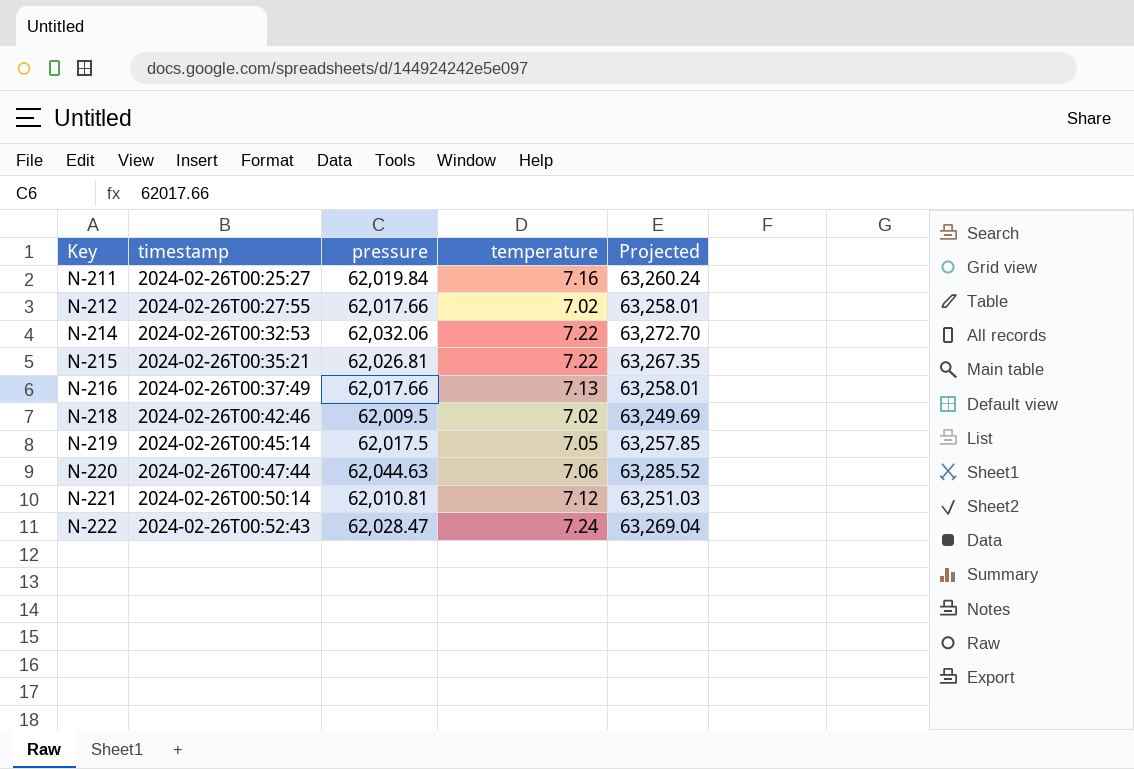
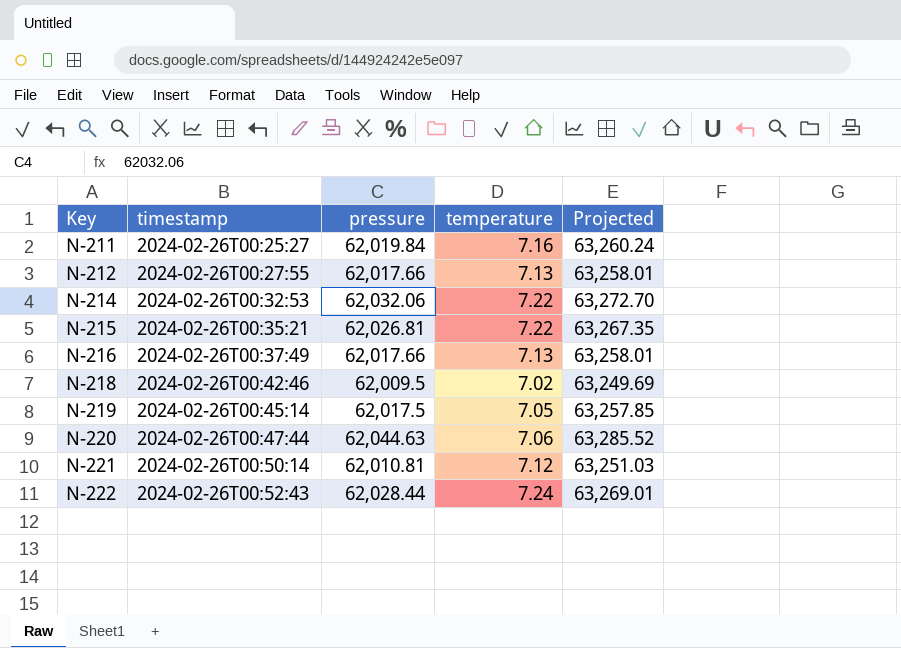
N-212 | temperature: 7.02 -> 7.13
N-222 | pressure: 62,028.47 -> 62,028.44
N-222 | Projected: 63,269.04 -> 63,269.01

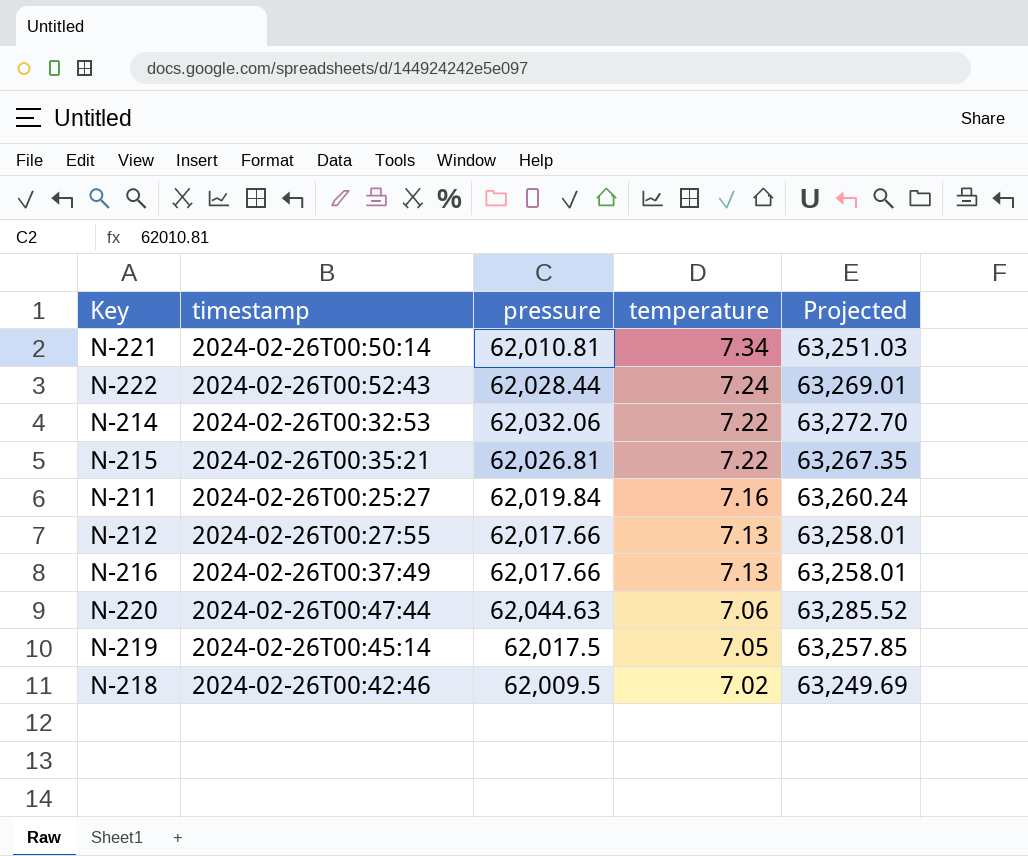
row order: Key ascending -> temperature descending
N-221 | temperature: 7.12 -> 7.34

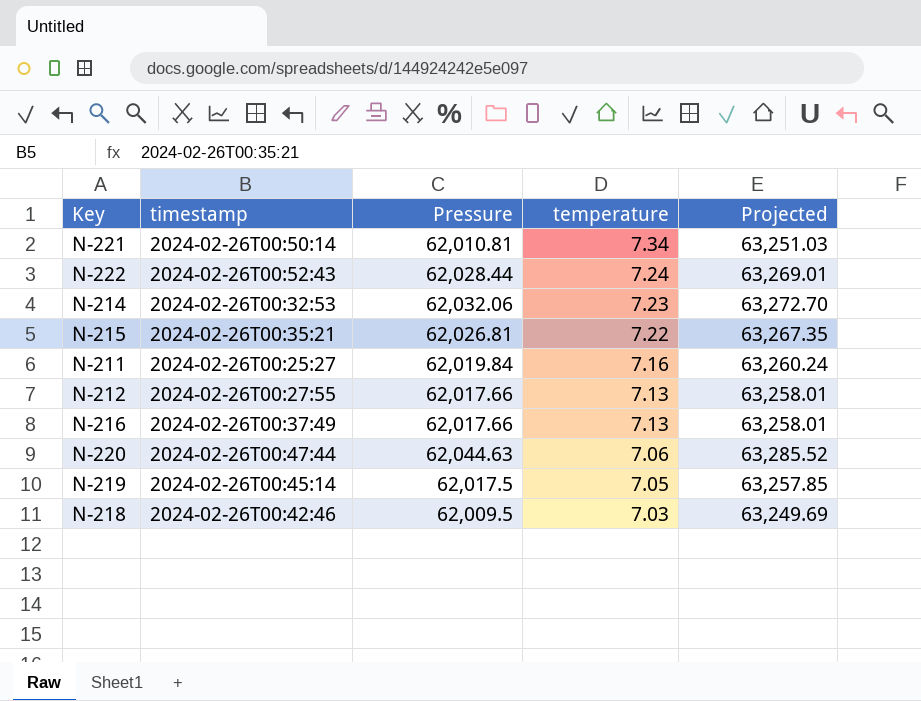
column name: pressure -> Pressure
N-214 | temperature: 7.22 -> 7.23
N-218 | temperature: 7.02 -> 7.03

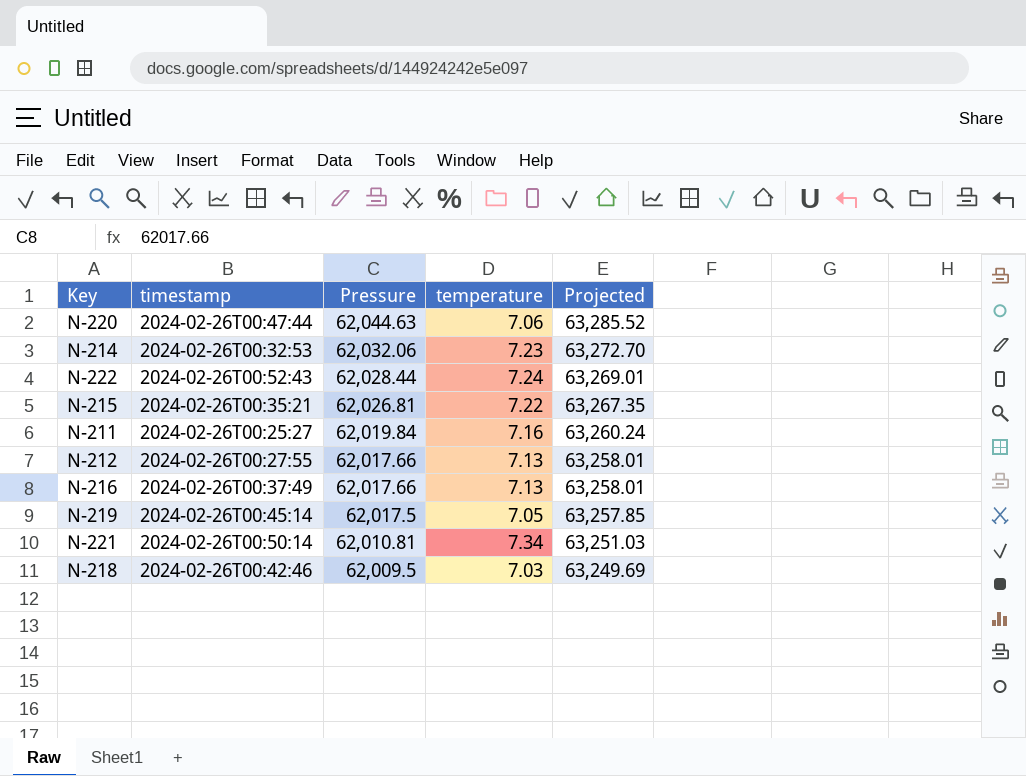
row order: temperature descending -> Pressure descending

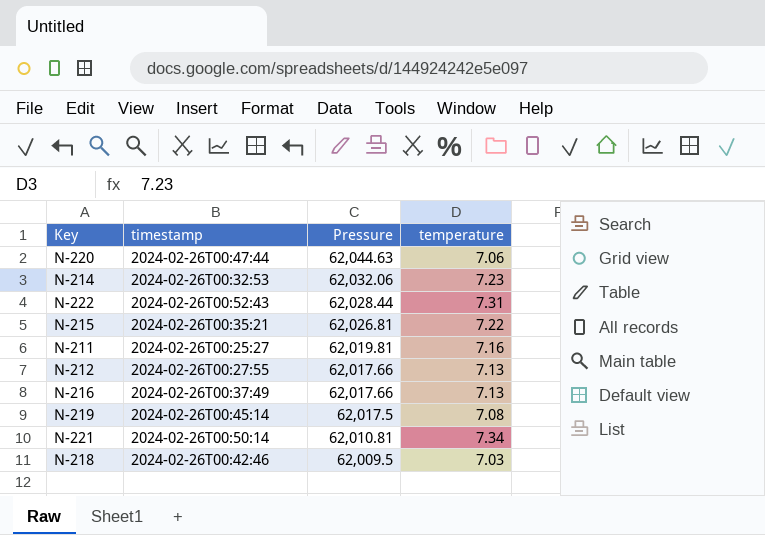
column Projected | formula: [Pressure] * 1.02 -> none
N-222 | temperature: 7.24 -> 7.31
N-211 | Pressure: 62,019.84 -> 62,019.81
N-219 | temperature: 7.05 -> 7.08

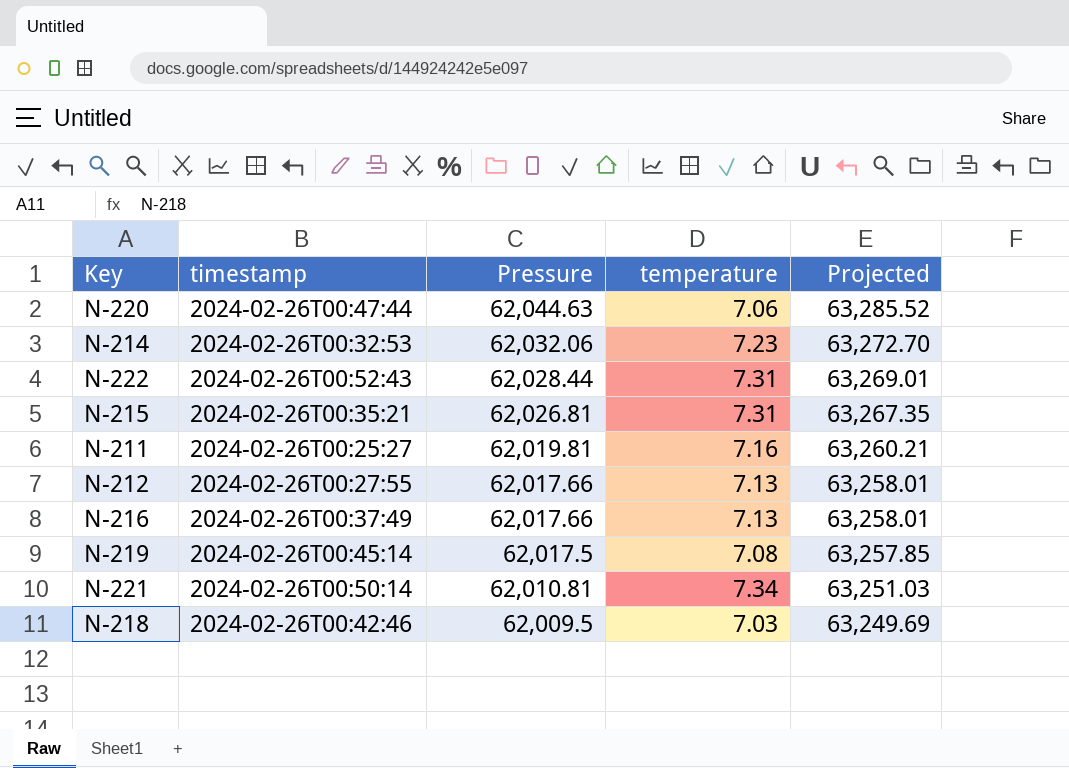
column Projected | formula: none -> [Pressure] * 1.02
N-215 | temperature: 7.22 -> 7.31

